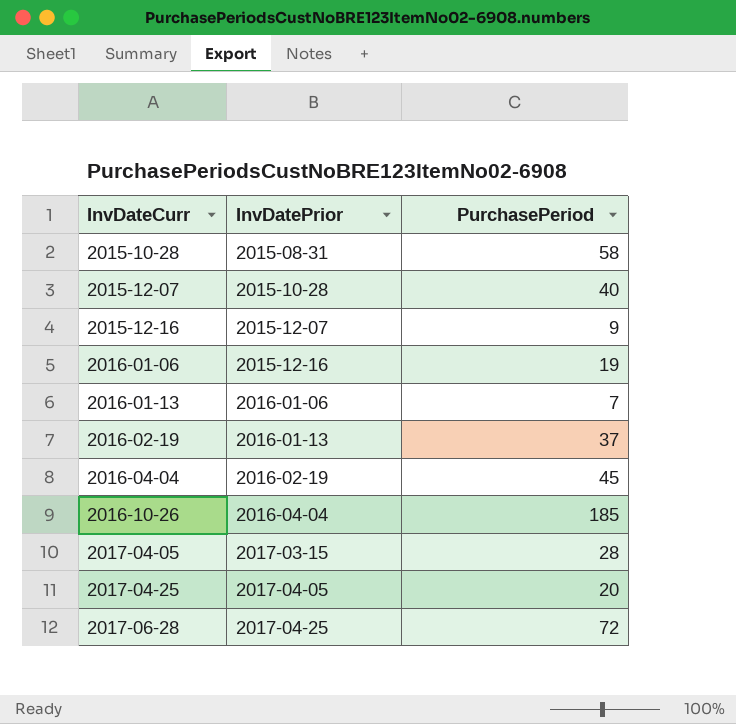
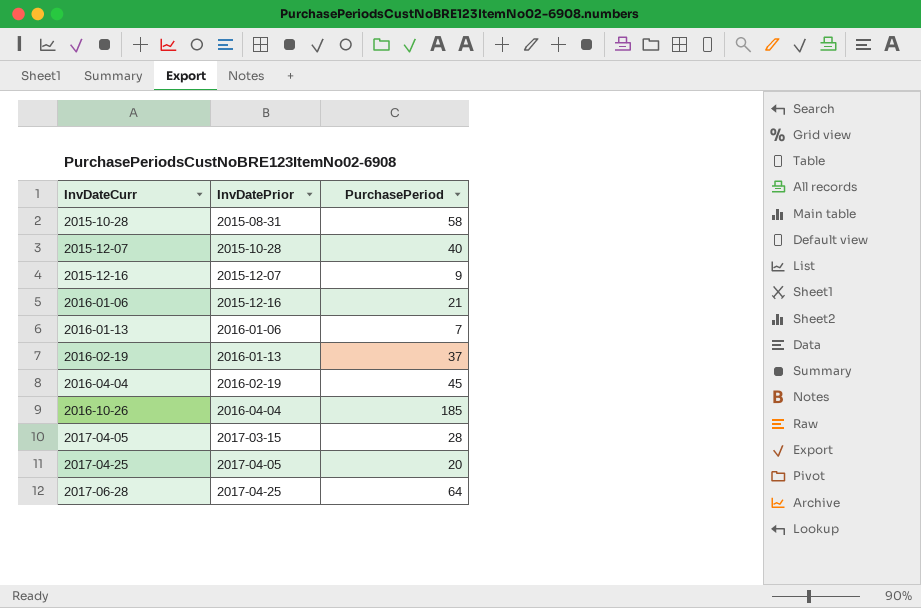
2016-01-06 | PurchasePeriod: 19 -> 21
2017-06-28 | PurchasePeriod: 72 -> 64

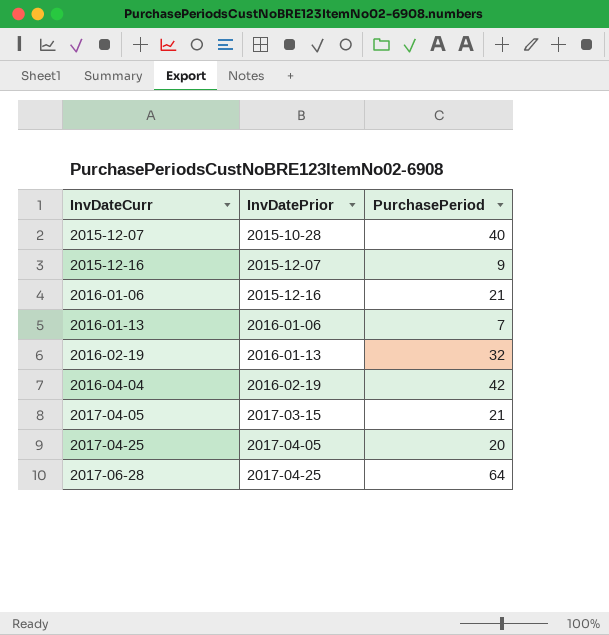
row 2015-10-28: 2015-08-31 | 58 -> none
row 2016-10-26: 2016-04-04 | 185 -> none
2016-02-19 | PurchasePeriod: 37 -> 32
2016-04-04 | PurchasePeriod: 45 -> 42
2017-04-05 | PurchasePeriod: 28 -> 21

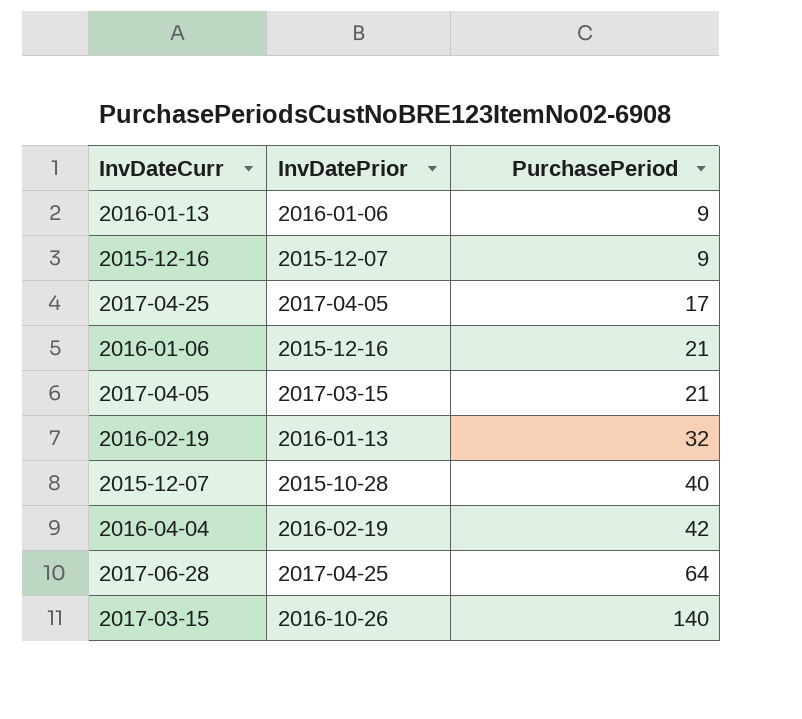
row order: InvDateCurr ascending -> PurchasePeriod ascending
2016-01-13 | PurchasePeriod: 7 -> 9
2017-04-25 | PurchasePeriod: 20 -> 17
row 2017-03-15: none -> 2016-10-26 | 140

